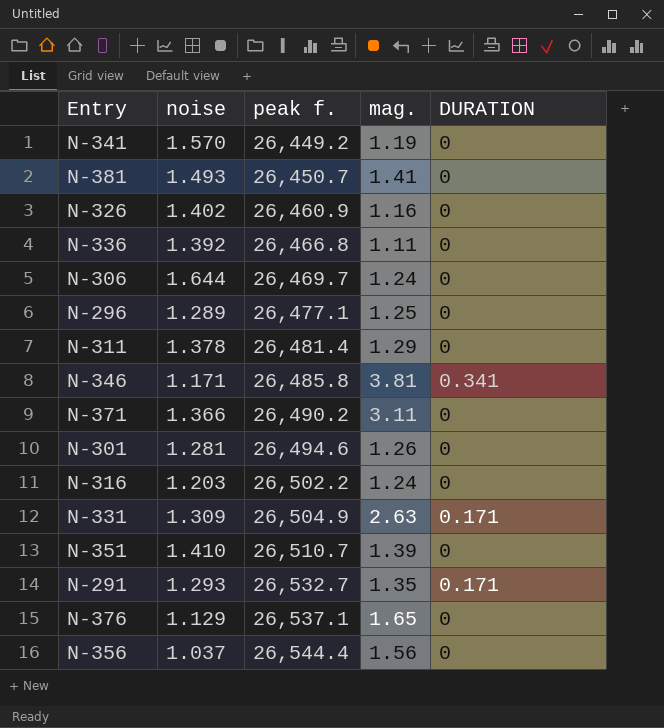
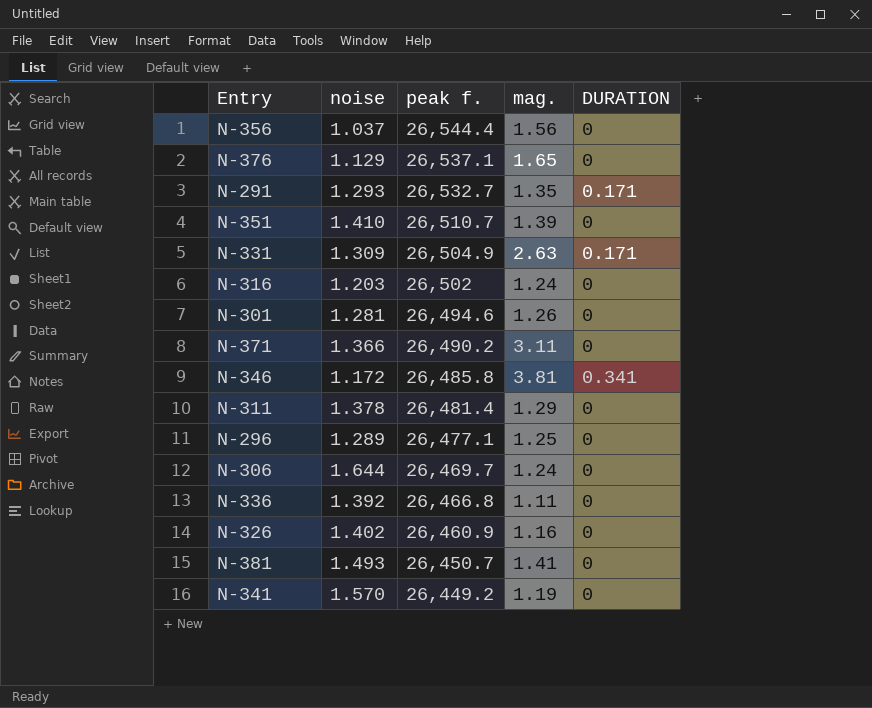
row order: peak f. ascending -> peak f. descending
N-316 | peak f.: 26,502.2 -> 26,502
N-346 | noise: 1.171 -> 1.172

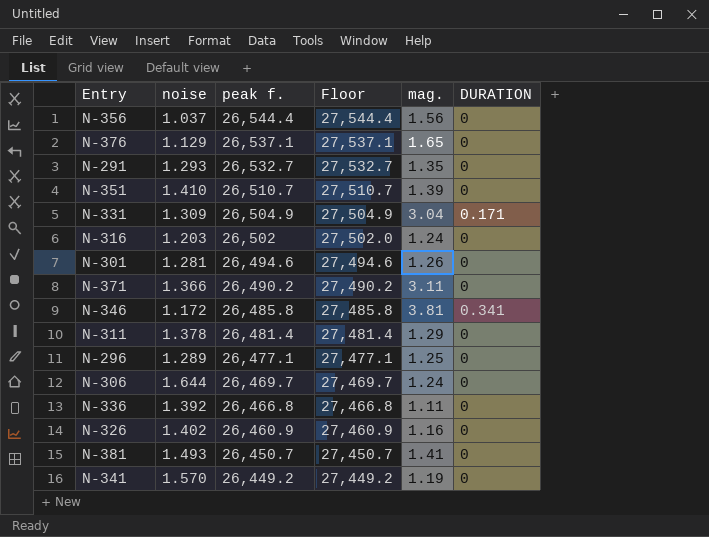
column Floor | formula: none -> [peak f.] + 1000
N-291 | DURATION: 0.171 -> 0
N-331 | mag.: 2.63 -> 3.04

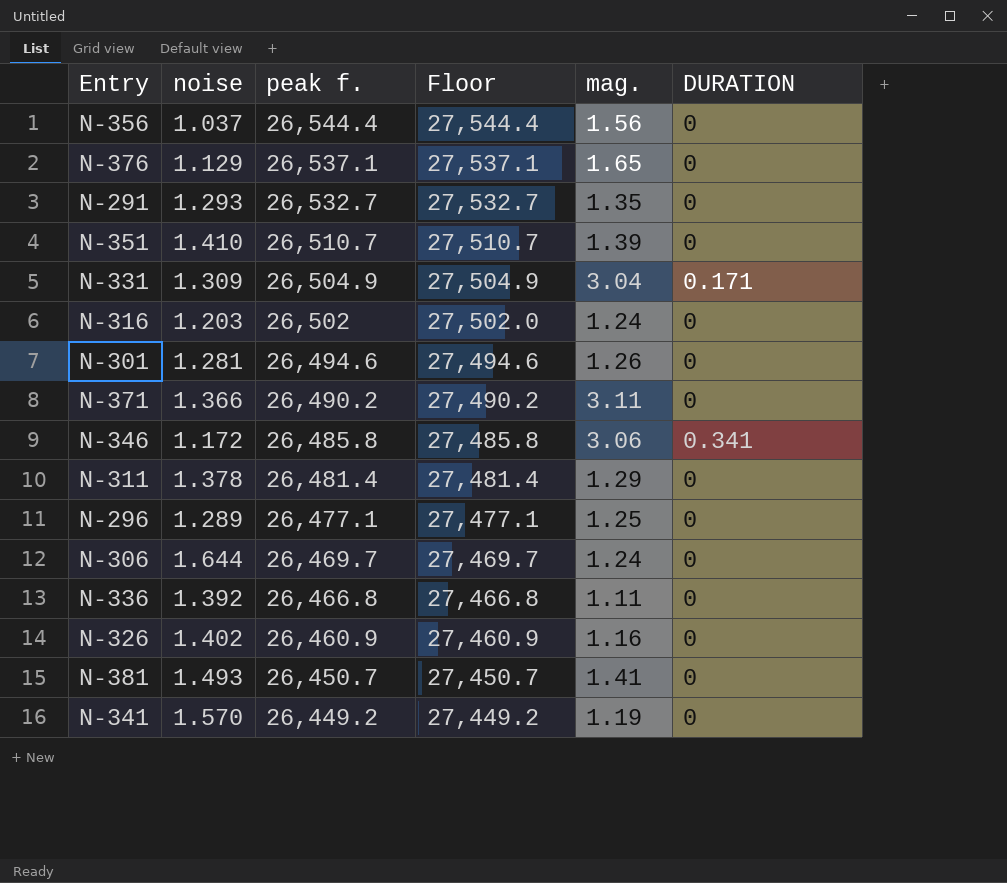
N-346 | mag.: 3.81 -> 3.06

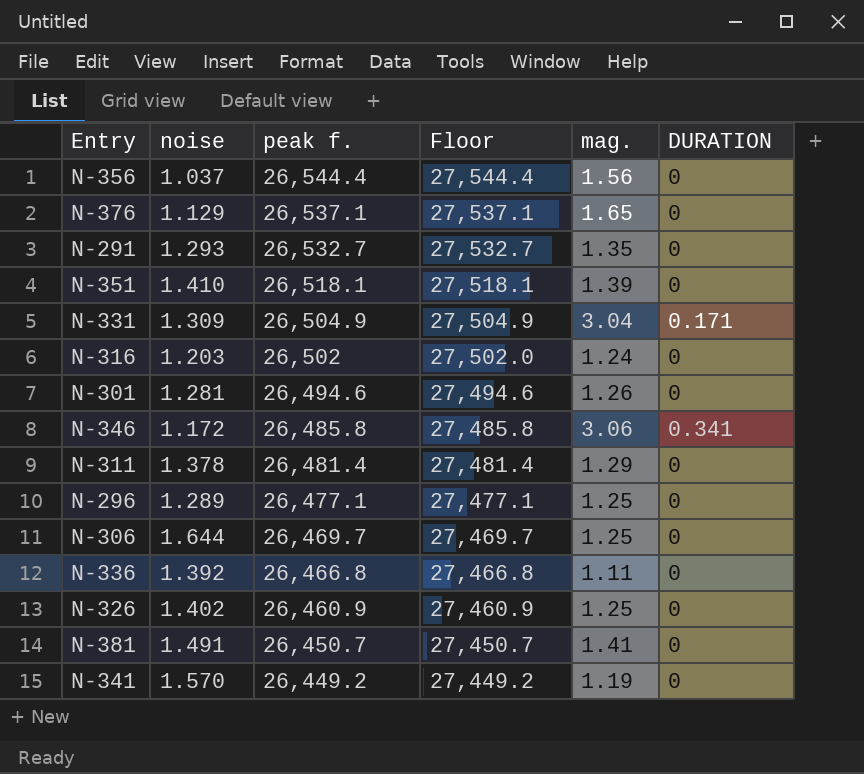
row N-371: 1.366 | 26,490.2 | 27,490.2 | 3.11 | 0 -> none
N-351 | peak f.: 26,510.7 -> 26,518.1
N-351 | Floor: 27,510.7 -> 27,518.1
N-306 | mag.: 1.24 -> 1.25
N-326 | mag.: 1.16 -> 1.25
N-381 | noise: 1.493 -> 1.491

